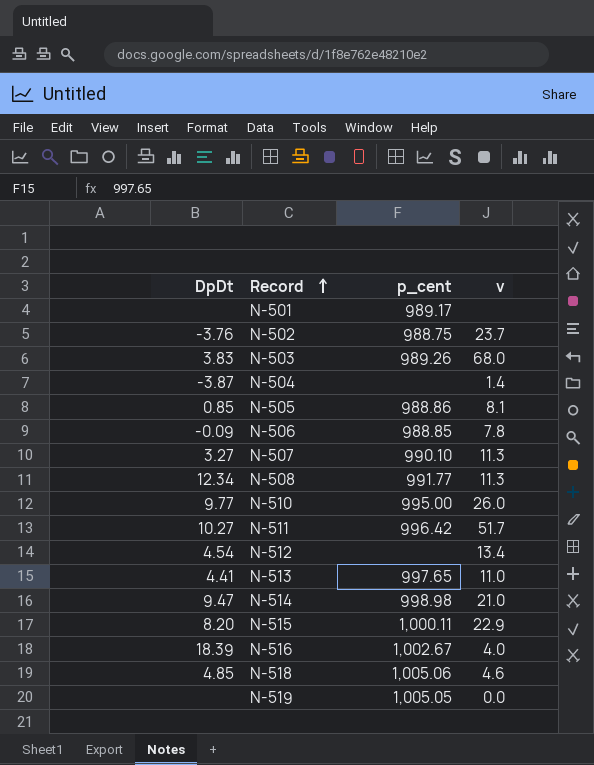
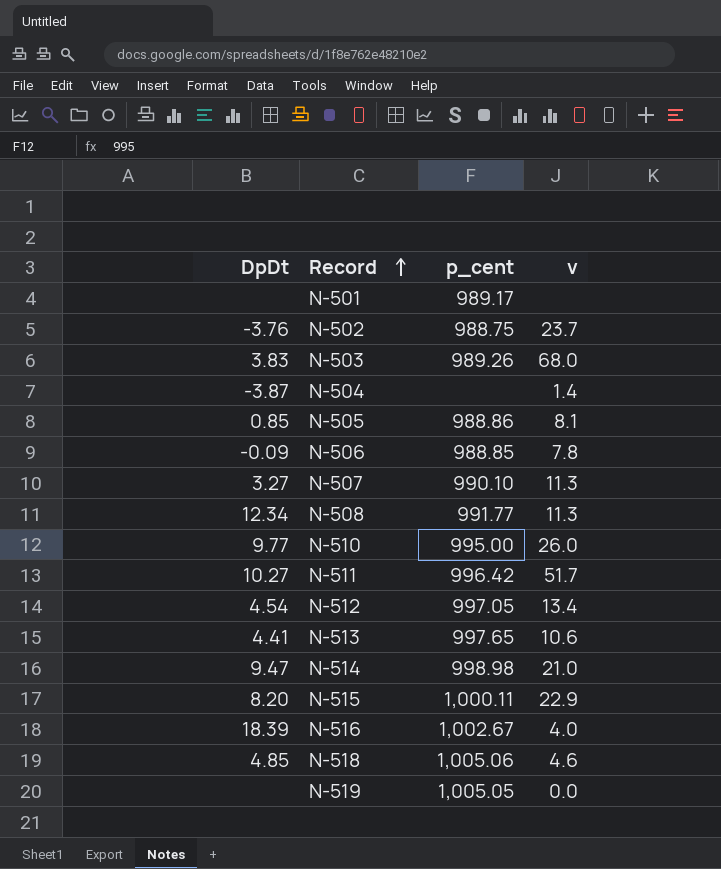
N-512 | p_cent: none -> 997.05
N-513 | v: 11.0 -> 10.6

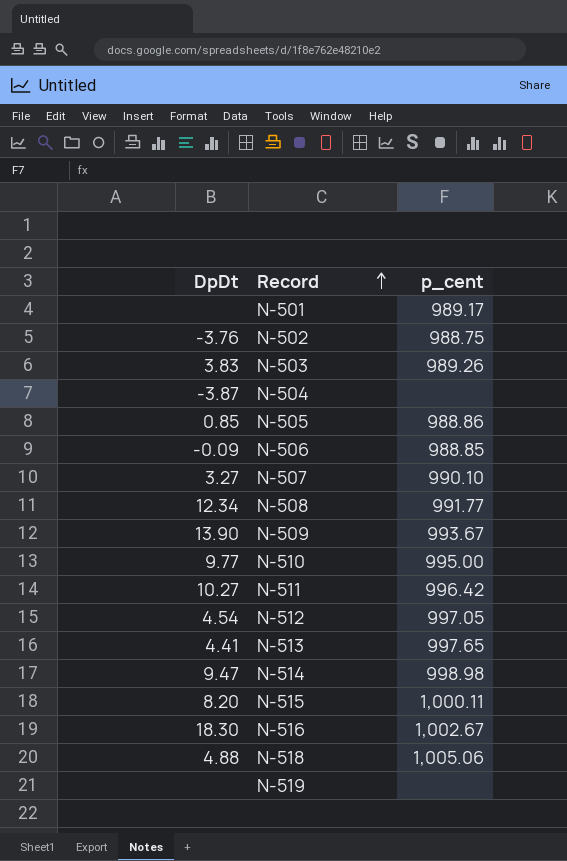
column v | position: 4 -> none
row N-509: none -> 13.90 | 993.67
N-516 | DpDt: 18.39 -> 18.30
N-518 | DpDt: 4.85 -> 4.88
N-519 | p_cent: 1,005.05 -> none

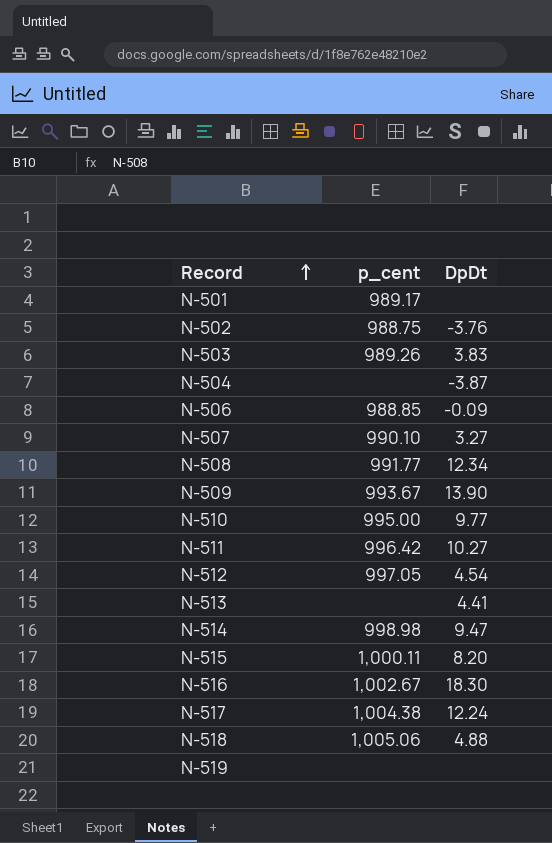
column DpDt | position: 1 -> 3
row N-505: 0.85 | 988.86 -> none
N-513 | p_cent: 997.65 -> none
row N-517: none -> 1,004.38 | 12.24

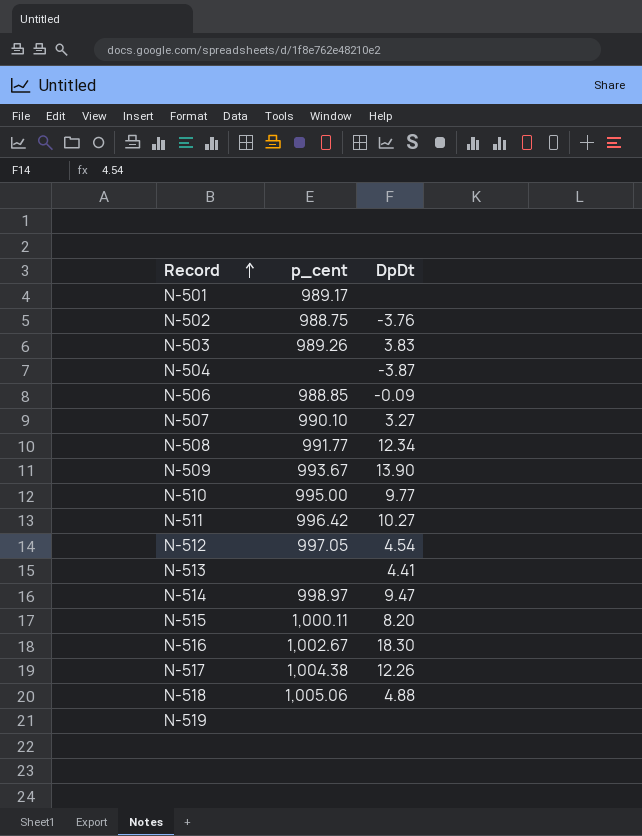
N-514 | p_cent: 998.98 -> 998.97
N-517 | DpDt: 12.24 -> 12.26

